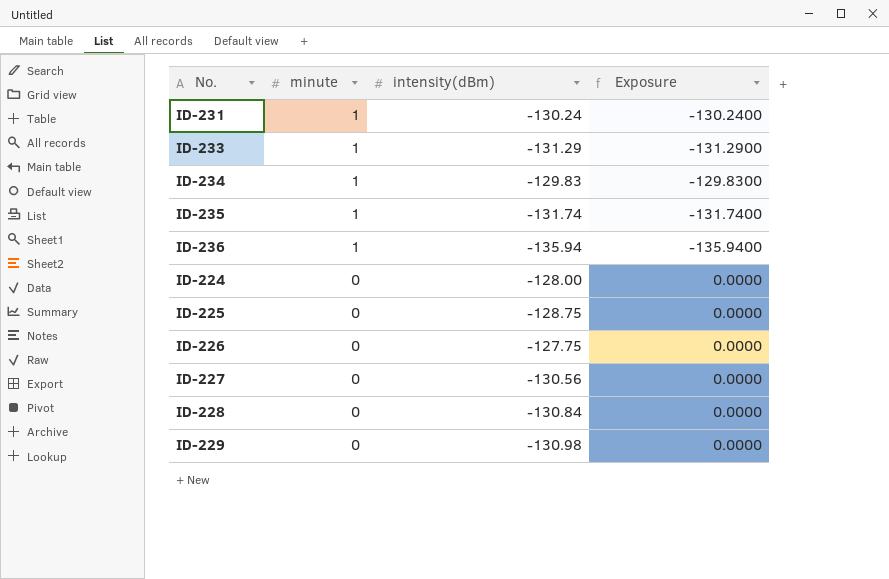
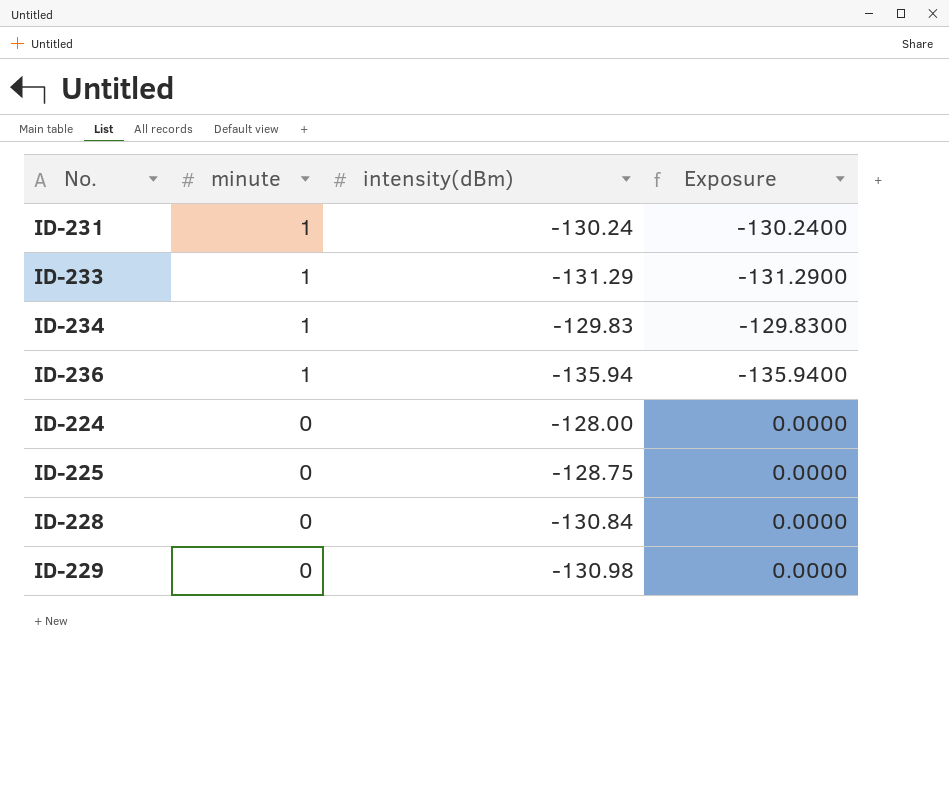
row ID-235: 1 | -131.74 | -131.7400 -> none
row ID-226: 0 | -127.75 | 0.0000 -> none
row ID-227: 0 | -130.56 | 0.0000 -> none

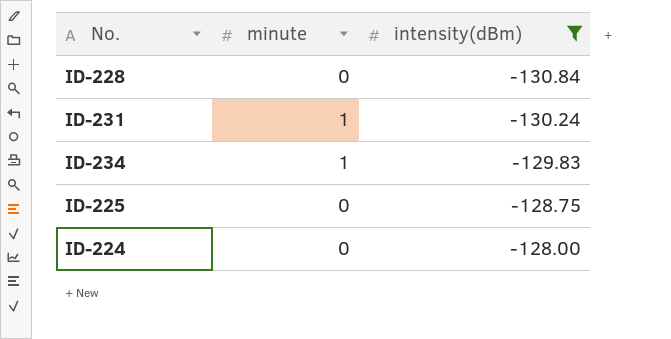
filter: none -> intensity(dBm) >= -130.84
row order: minute descending -> intensity(dBm) ascending
column Exposure | formula: [minute] * [intensity(dBm)] -> none

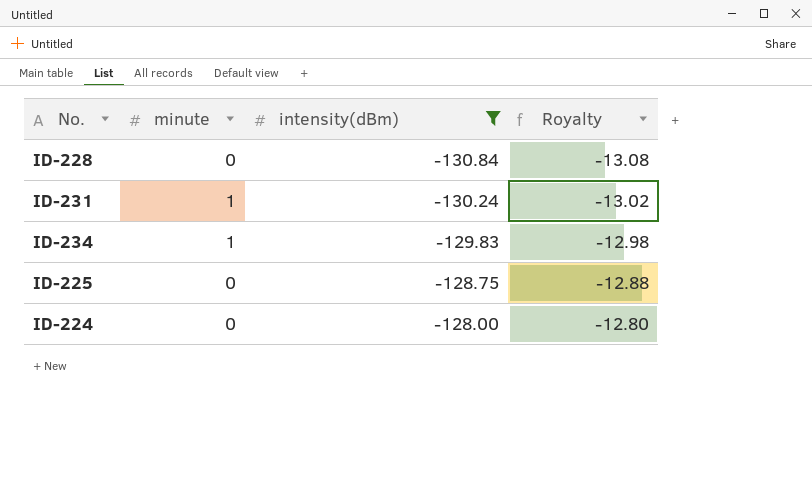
column Royalty | formula: none -> [intensity(dBm)] * 0.1

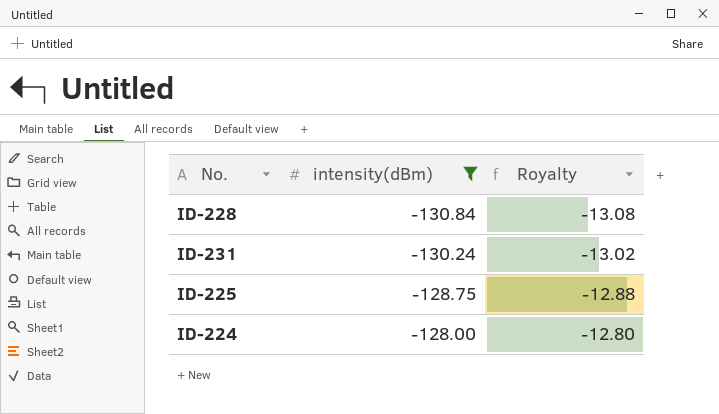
column minute | position: 2 -> none
row ID-234: 1 | -129.83 | -12.98 -> none

